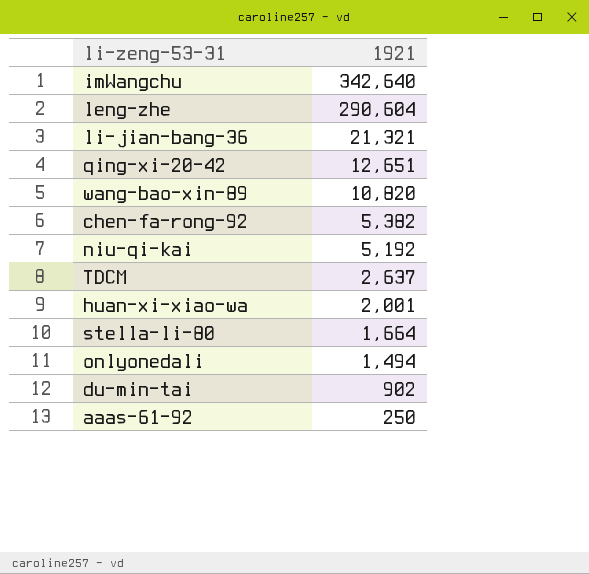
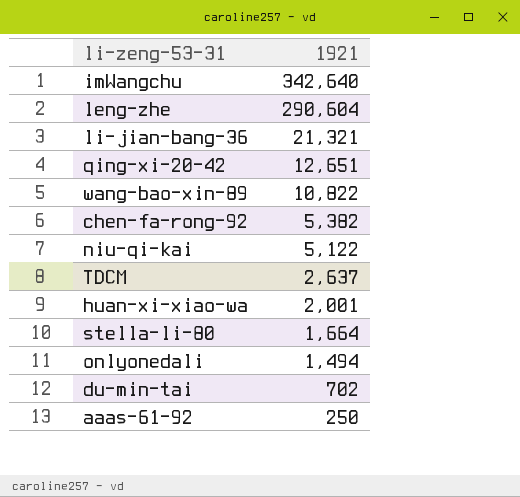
wang-bao-xin-89 | 1921: 10,820 -> 10,822
niu-qi-kai | 1921: 5,192 -> 5,122
du-min-tai | 1921: 902 -> 702

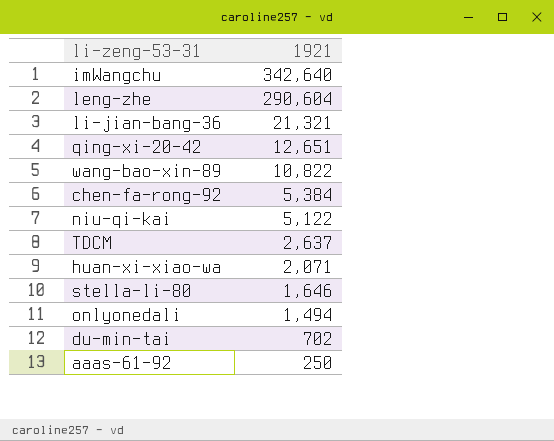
chen-fa-rong-92 | 1921: 5,382 -> 5,384
huan-xi-xiao-wa | 1921: 2,001 -> 2,071
stella-li-80 | 1921: 1,664 -> 1,646

